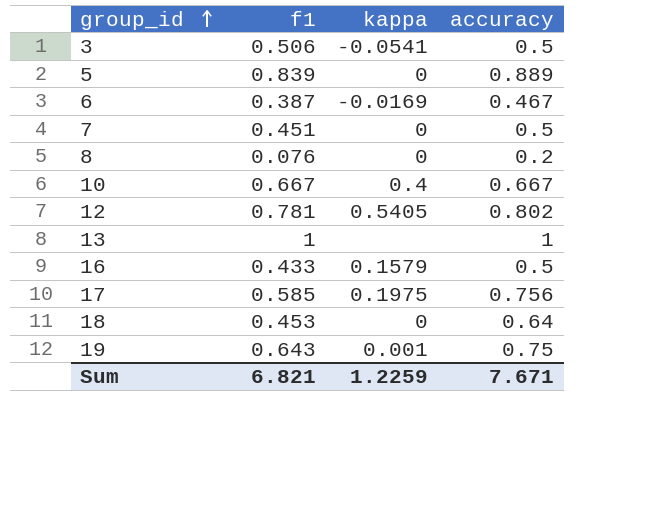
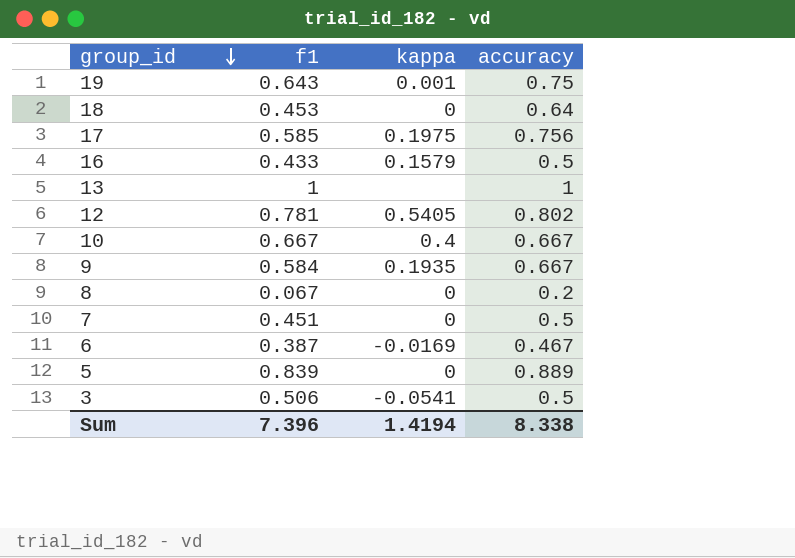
row order: group_id ascending -> group_id descending
row 9: none -> 0.584 | 0.1935 | 0.667
8 | f1: 0.076 -> 0.067
Sum | f1: 6.821 -> 7.396
Sum | kappa: 1.2259 -> 1.4194
Sum | accuracy: 7.671 -> 8.338

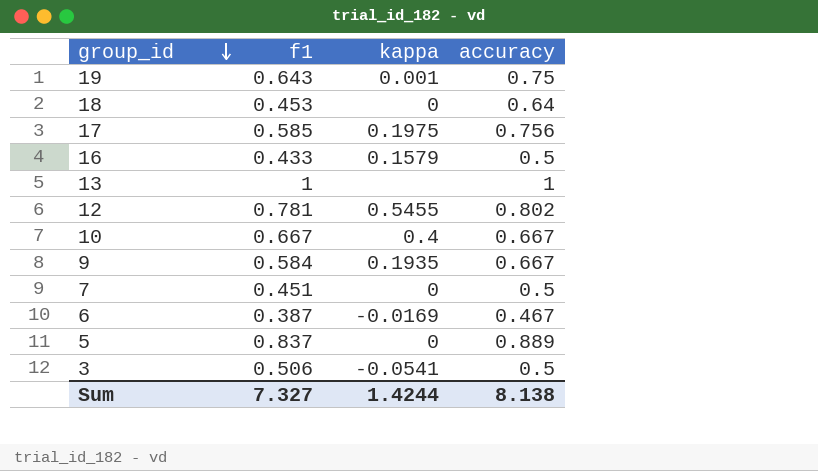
row 8: 0.067 | 0 | 0.2 -> none
12 | kappa: 0.5405 -> 0.5455
5 | f1: 0.839 -> 0.837
Sum | f1: 7.396 -> 7.327
Sum | kappa: 1.4194 -> 1.4244
Sum | accuracy: 8.338 -> 8.138

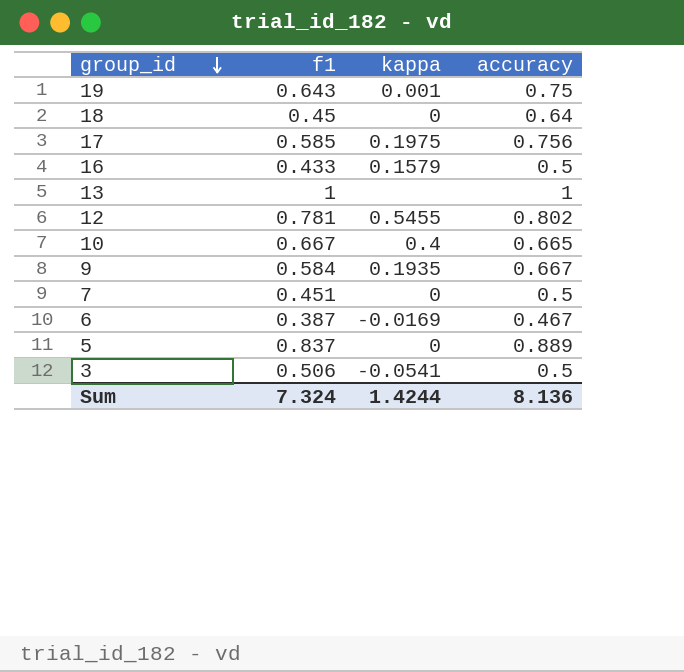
18 | f1: 0.453 -> 0.45
10 | accuracy: 0.667 -> 0.665
Sum | f1: 7.327 -> 7.324
Sum | accuracy: 8.138 -> 8.136

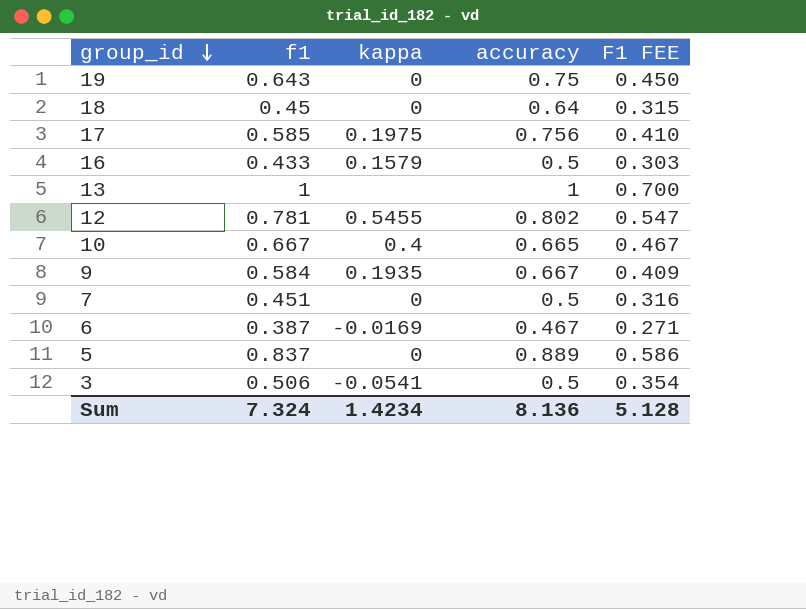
column F1 FEE | formula: none -> [f1] * 0.7
19 | kappa: 0.001 -> 0
Sum | kappa: 1.4244 -> 1.4234

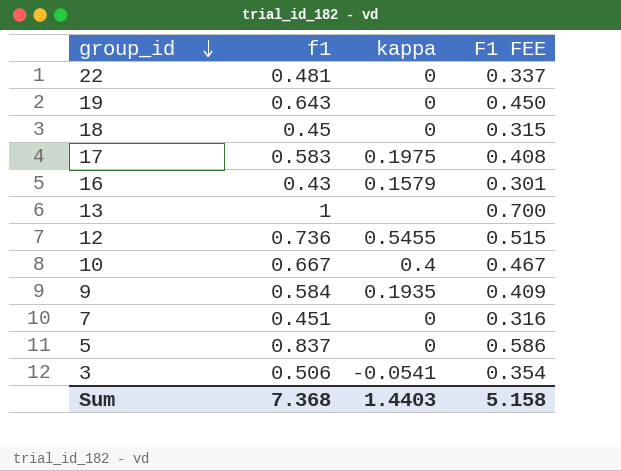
column accuracy | position: 4 -> none
row 6: 0.387 | -0.0169 | 0.467 | 0.271 -> none
row 22: none -> 0.481 | 0 | 0.337
17 | f1: 0.585 -> 0.583
17 | F1 FEE: 0.410 -> 0.408
16 | f1: 0.433 -> 0.43
16 | F1 FEE: 0.303 -> 0.301
12 | f1: 0.781 -> 0.736
12 | F1 FEE: 0.547 -> 0.515
Sum | f1: 7.324 -> 7.368
Sum | kappa: 1.4234 -> 1.4403
Sum | F1 FEE: 5.128 -> 5.158

